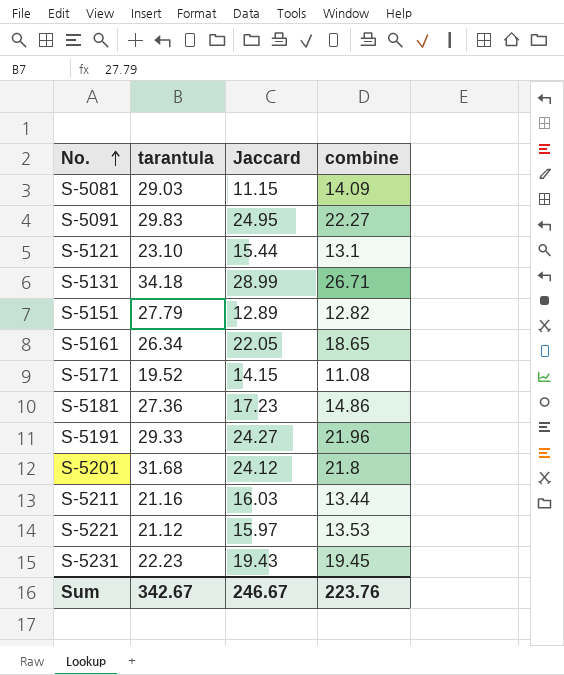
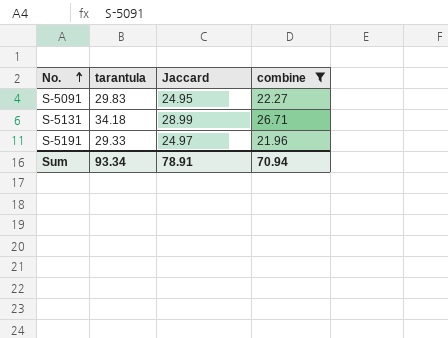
filter: none -> combine >= 21.96
S-5191 | Jaccard: 24.27 -> 24.97
Sum | tarantula: 342.67 -> 93.34
Sum | Jaccard: 246.67 -> 78.91
Sum | combine: 223.76 -> 70.94

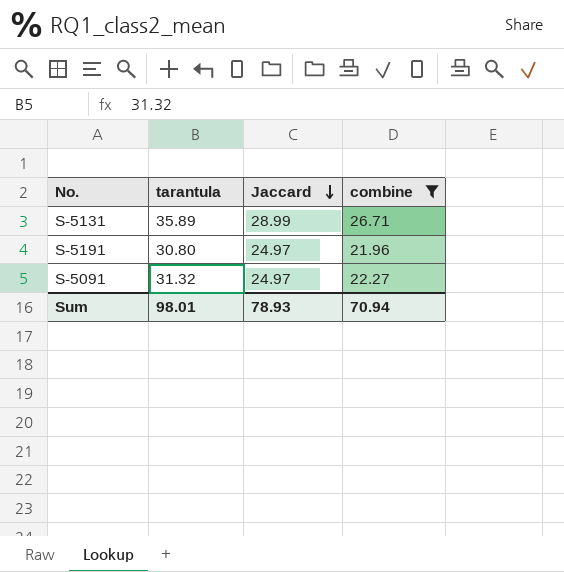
row order: No. ascending -> Jaccard descending
S-5131 | tarantula: 34.18 -> 35.89
S-5191 | tarantula: 29.33 -> 30.80
S-5091 | tarantula: 29.83 -> 31.32
S-5091 | Jaccard: 24.95 -> 24.97
Sum | tarantula: 93.34 -> 98.01
Sum | Jaccard: 78.91 -> 78.93

